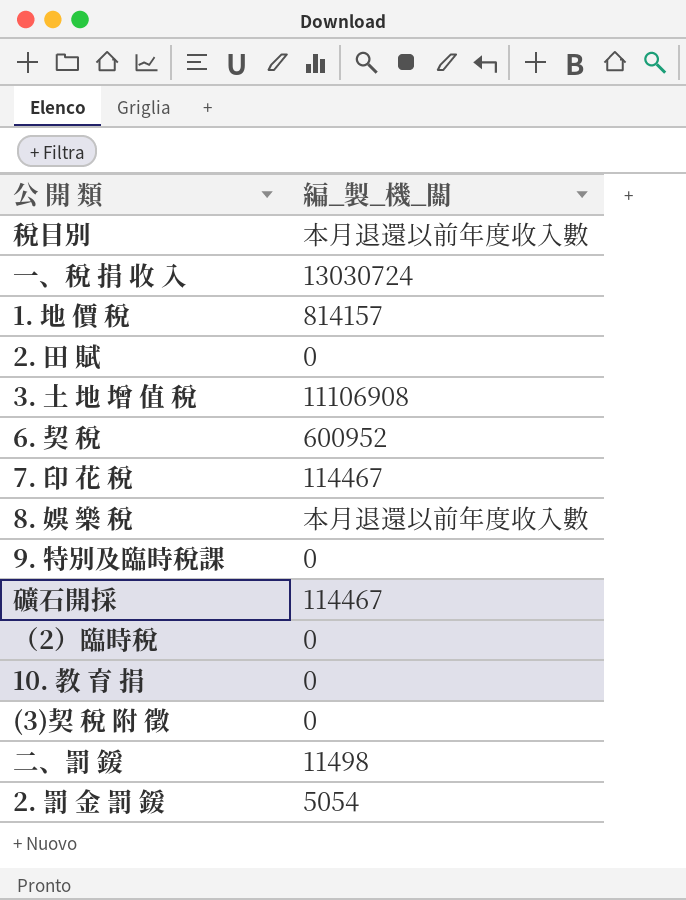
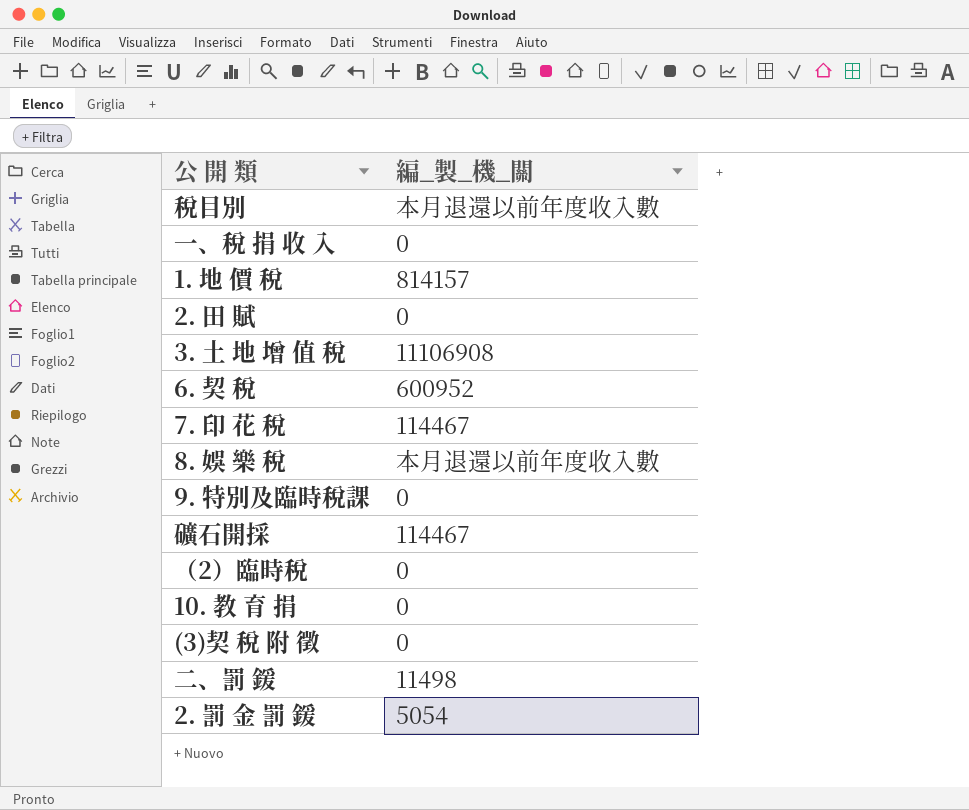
一、稅 捐 收 入 | 編_製_機_關: 13030724 -> 0

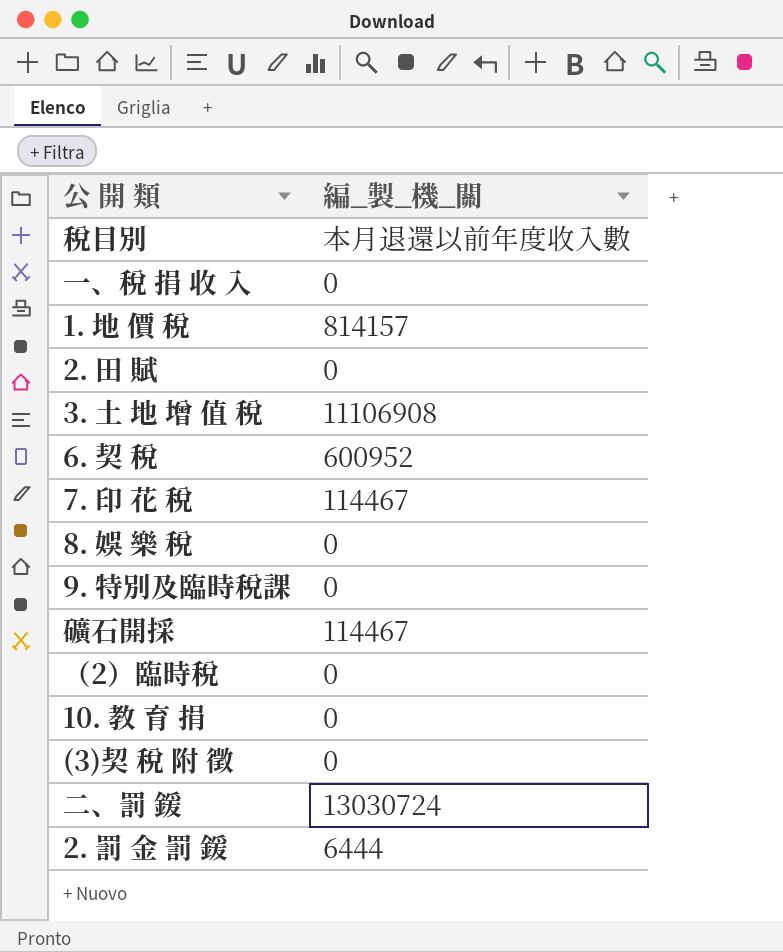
8. 娛 樂 稅 | 編_製_機_關: 本月退還以前年度收入數 -> 0
二、罰 鍰 | 編_製_機_關: 11498 -> 13030724
2. 罰 金 罰 鍰 | 編_製_機_關: 5054 -> 6444

